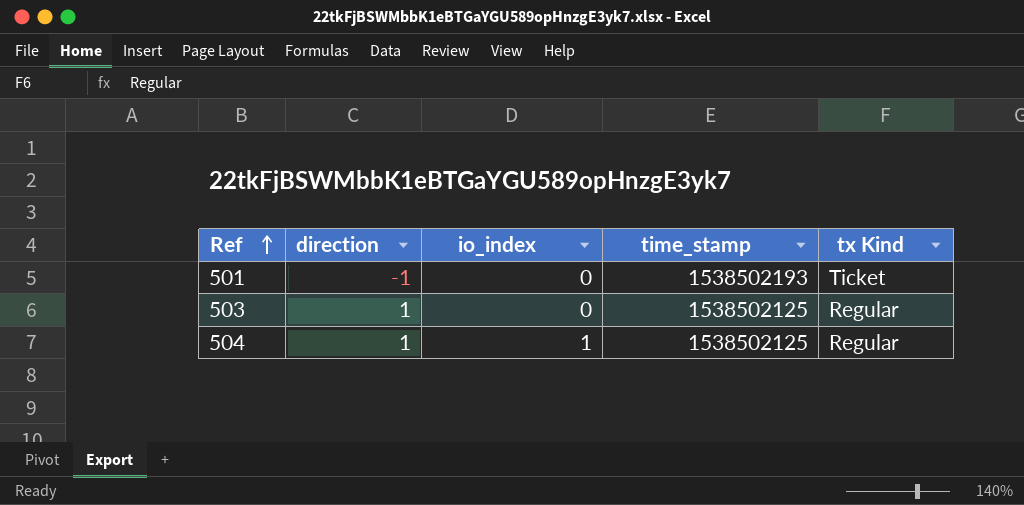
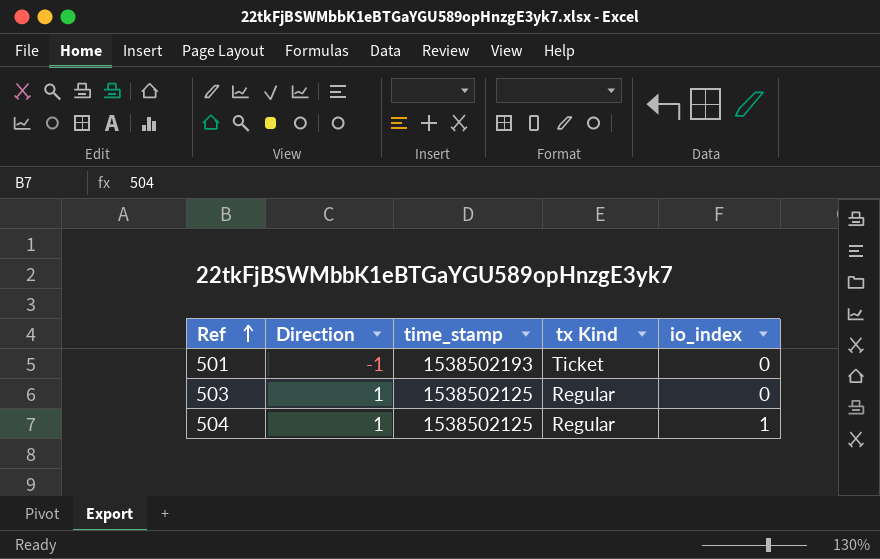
column name: direction -> Direction
column io_index | position: 3 -> 5

